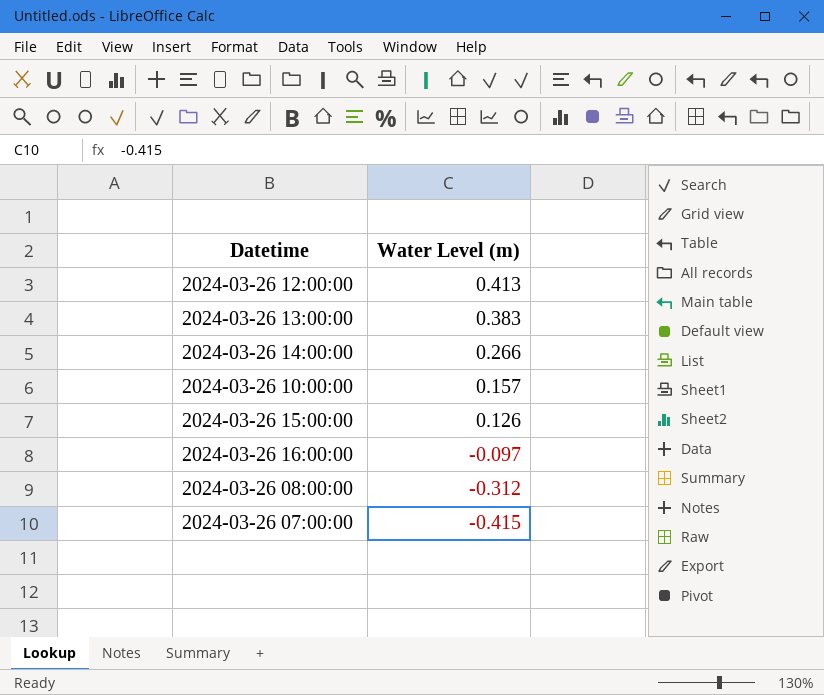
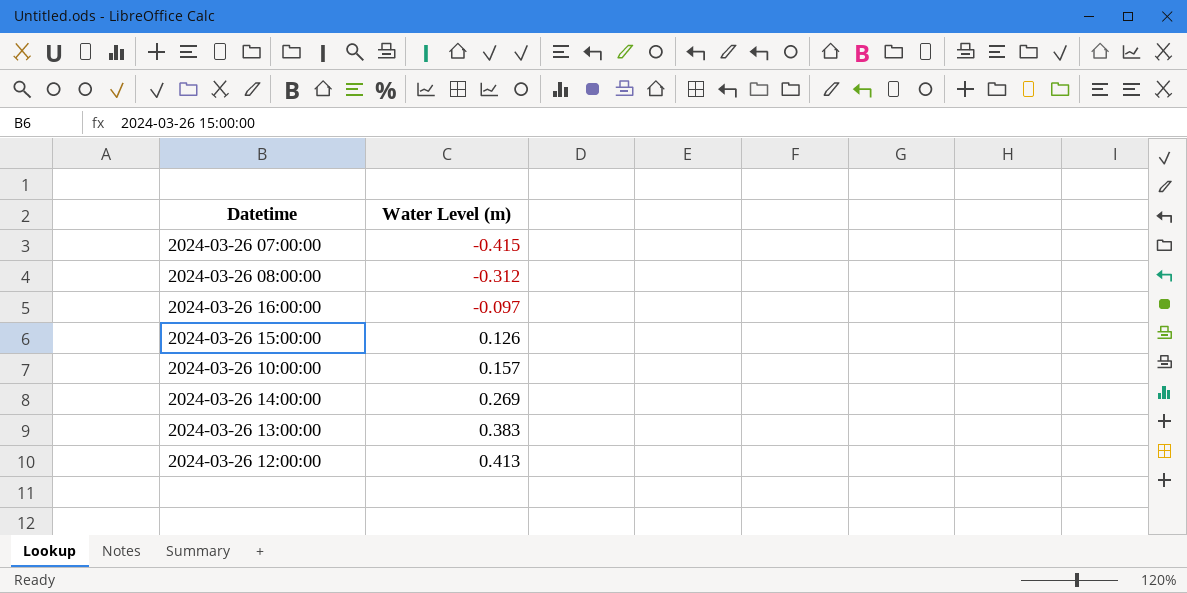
row order: Water Level (m) descending -> Water Level (m) ascending
2024-03-26 14:00:00 | Water Level (m): 0.266 -> 0.269

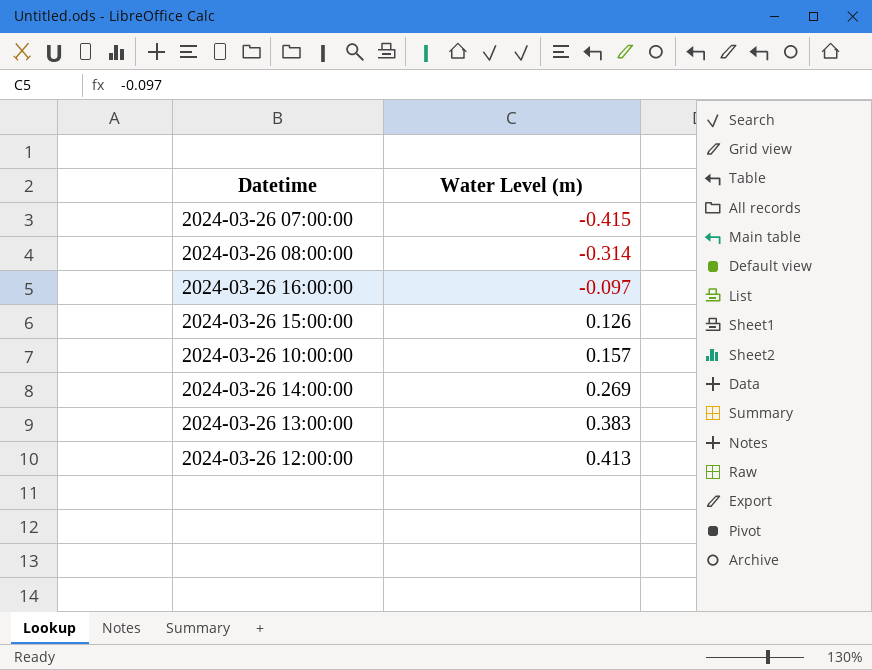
2024-03-26 08:00:00 | Water Level (m): -0.312 -> -0.314

